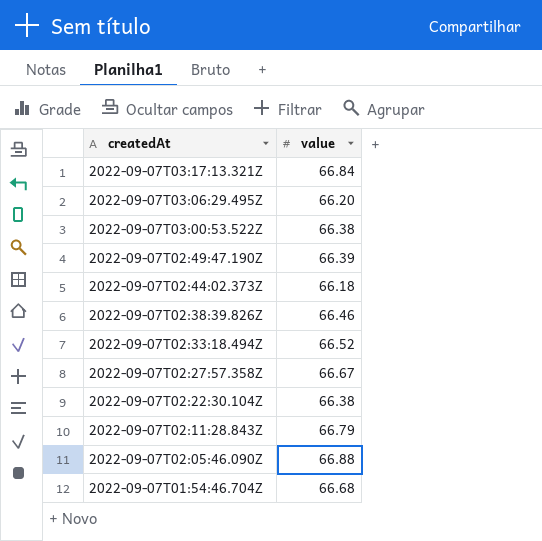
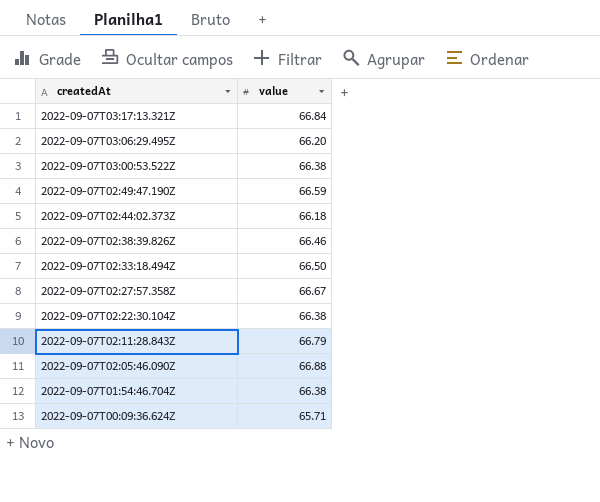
2022-09-07T02:49:47.190Z | value: 66.39 -> 66.59
2022-09-07T02:33:18.494Z | value: 66.52 -> 66.50
2022-09-07T01:54:46.704Z | value: 66.68 -> 66.38
row 2022-09-07T00:09:36.624Z: none -> 65.71

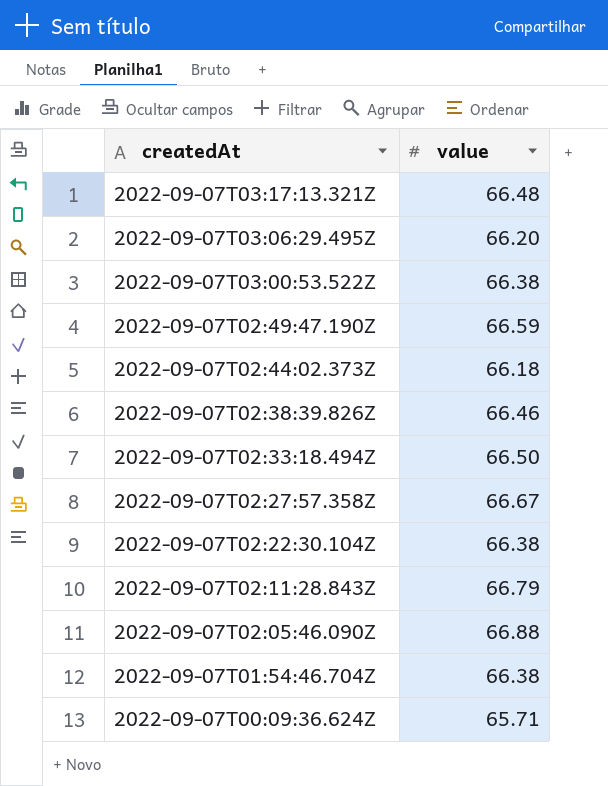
2022-09-07T03:17:13.321Z | value: 66.84 -> 66.48

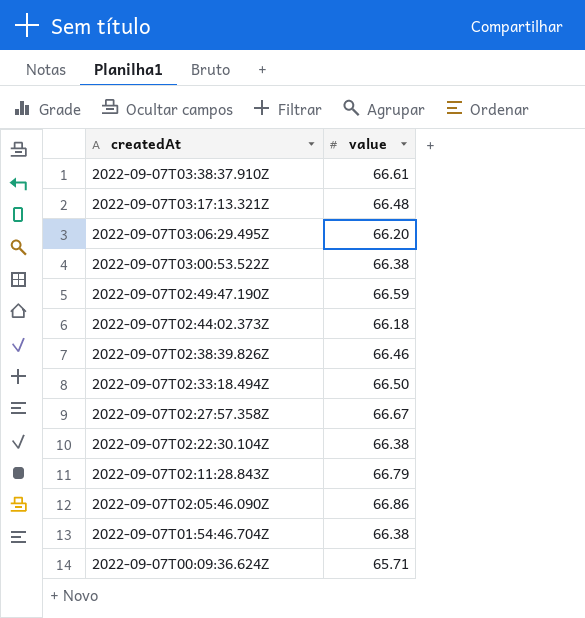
row 2022-09-07T03:38:37.910Z: none -> 66.61
2022-09-07T02:05:46.090Z | value: 66.88 -> 66.86

